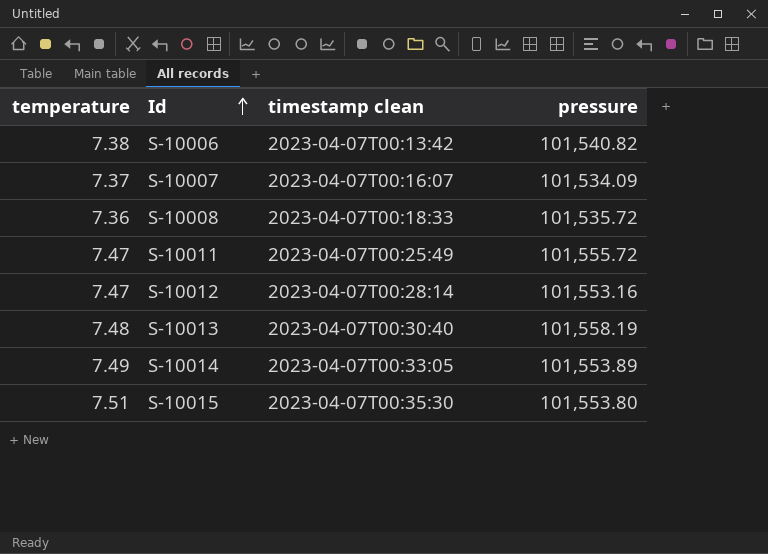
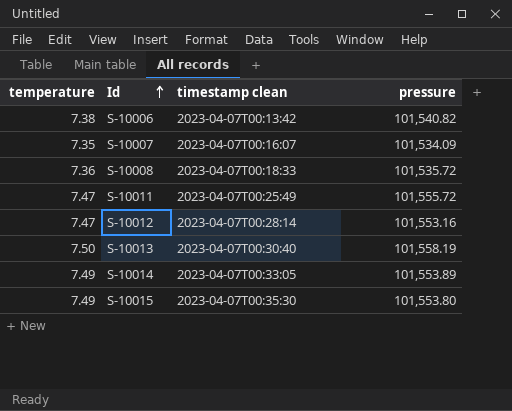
S-10007 | temperature: 7.37 -> 7.35
S-10013 | temperature: 7.48 -> 7.50
S-10015 | temperature: 7.51 -> 7.49

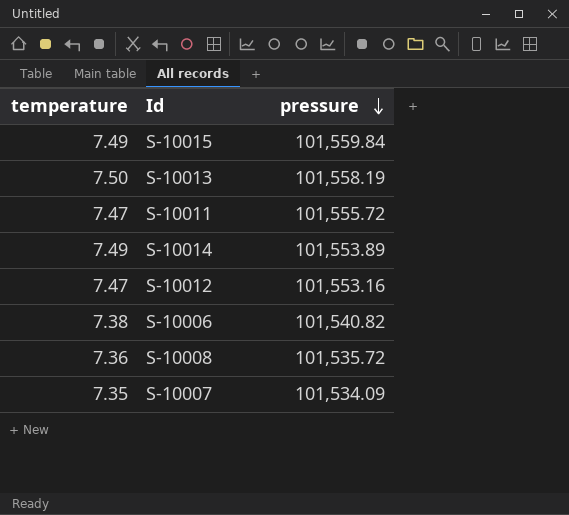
row order: Id ascending -> pressure descending
column timestamp clean | position: 3 -> none
S-10015 | pressure: 101,553.80 -> 101,559.84

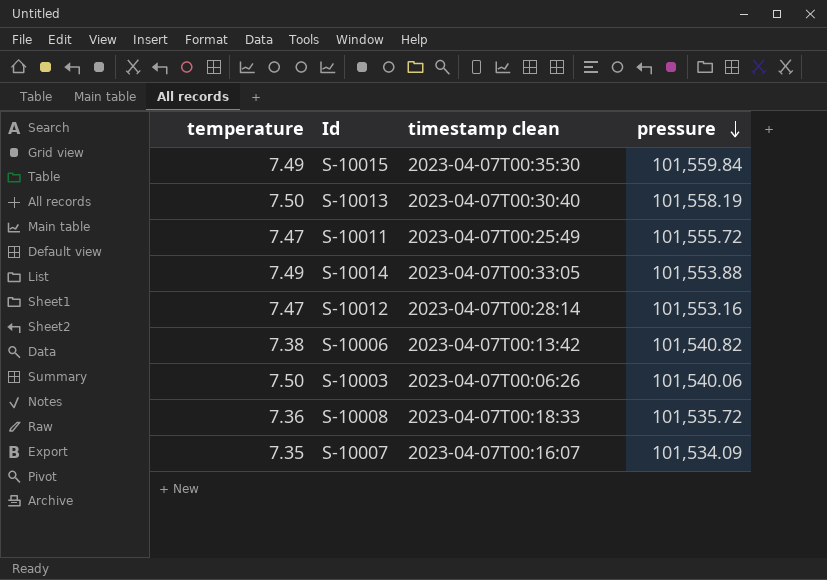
column timestamp clean | position: none -> 3
S-10014 | pressure: 101,553.89 -> 101,553.88
row S-10003: none -> 7.50 | 2023-04-07T00:06:26 | 101,540.06

